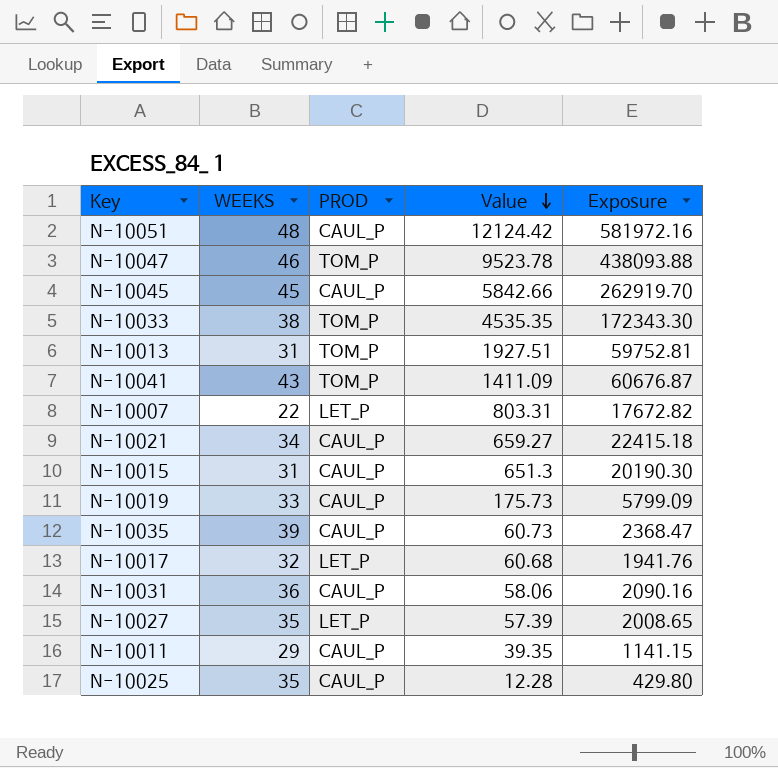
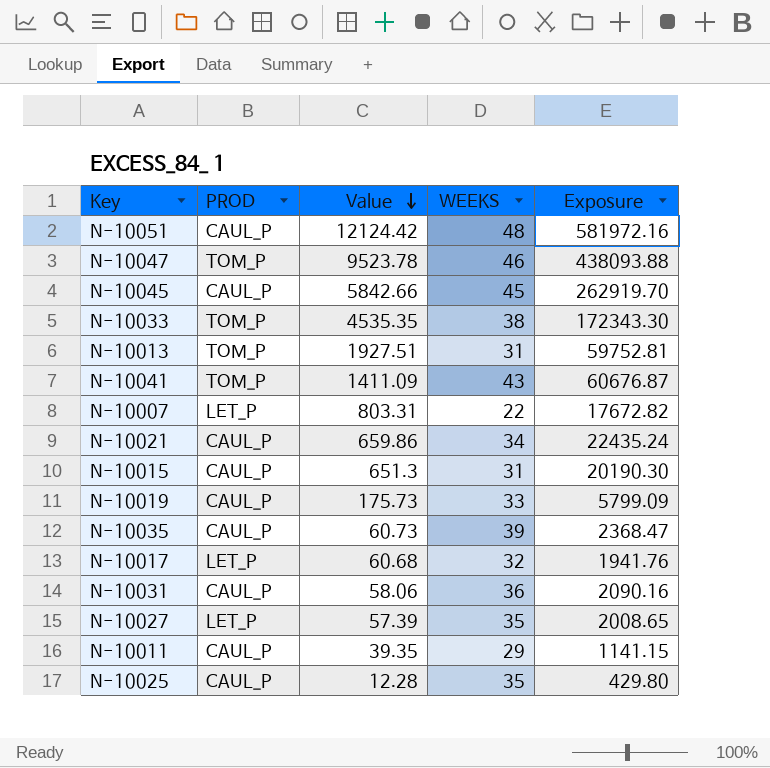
column WEEKS | position: 2 -> 4
N-10021 | Value: 659.27 -> 659.86
N-10021 | Exposure: 22415.18 -> 22435.24

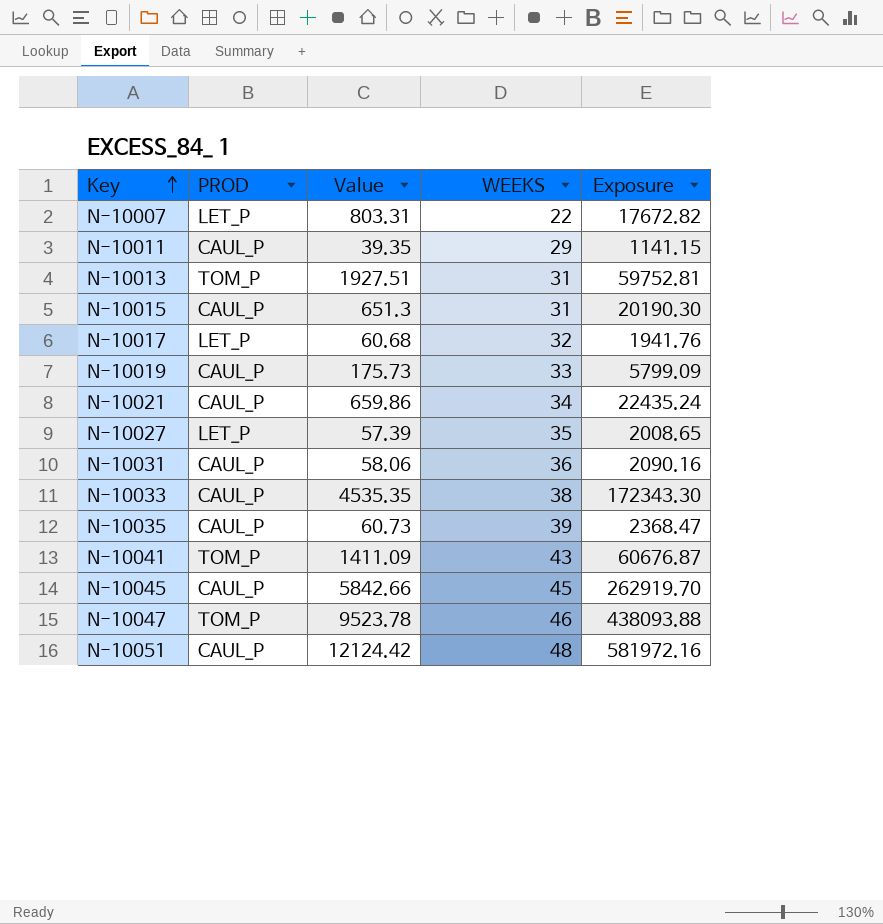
row order: Value descending -> Key ascending
row N-10025: CAUL_P | 12.28 | 35 | 429.80 -> none
N-10033 | PROD: TOM_P -> CAUL_P

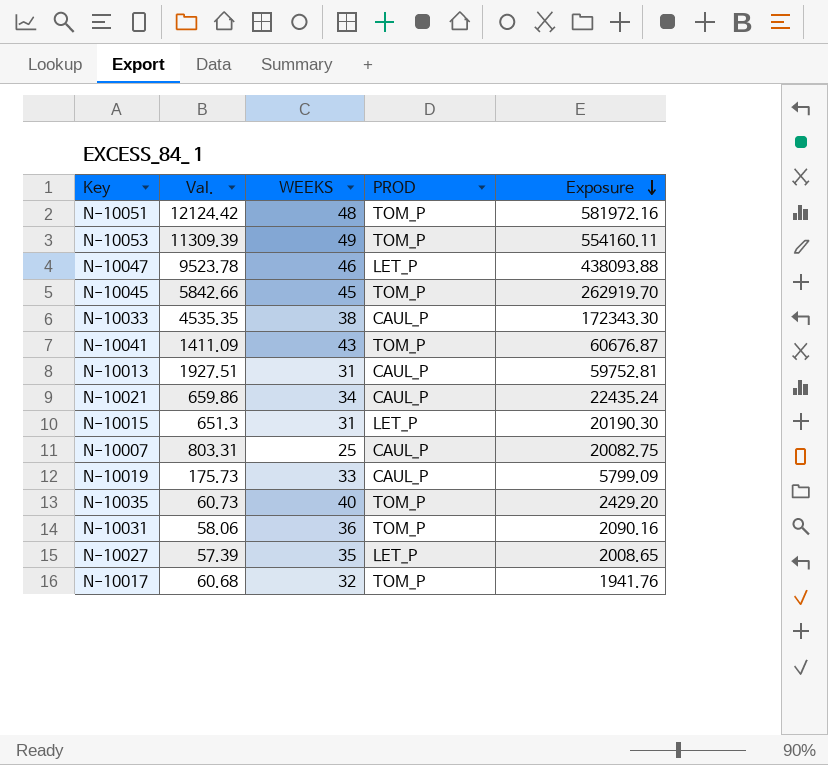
row order: Key ascending -> Exposure descending
column name: Value -> Val.
column PROD | position: 2 -> 4
row N-10011: CAUL_P | 39.35 | 29 | 1141.15 -> none
N-10051 | PROD: CAUL_P -> TOM_P
row N-10053: none -> 11309.39 | 49 | TOM_P | 554160.11
N-10047 | PROD: TOM_P -> LET_P
N-10045 | PROD: CAUL_P -> TOM_P
N-10013 | PROD: TOM_P -> CAUL_P
N-10015 | PROD: CAUL_P -> LET_P
N-10007 | WEEKS: 22 -> 25
N-10007 | PROD: LET_P -> CAUL_P
N-10007 | Exposure: 17672.82 -> 20082.75
N-10035 | WEEKS: 39 -> 40
N-10035 | PROD: CAUL_P -> TOM_P
N-10035 | Exposure: 2368.47 -> 2429.20
N-10031 | PROD: CAUL_P -> TOM_P
N-10017 | PROD: LET_P -> TOM_P

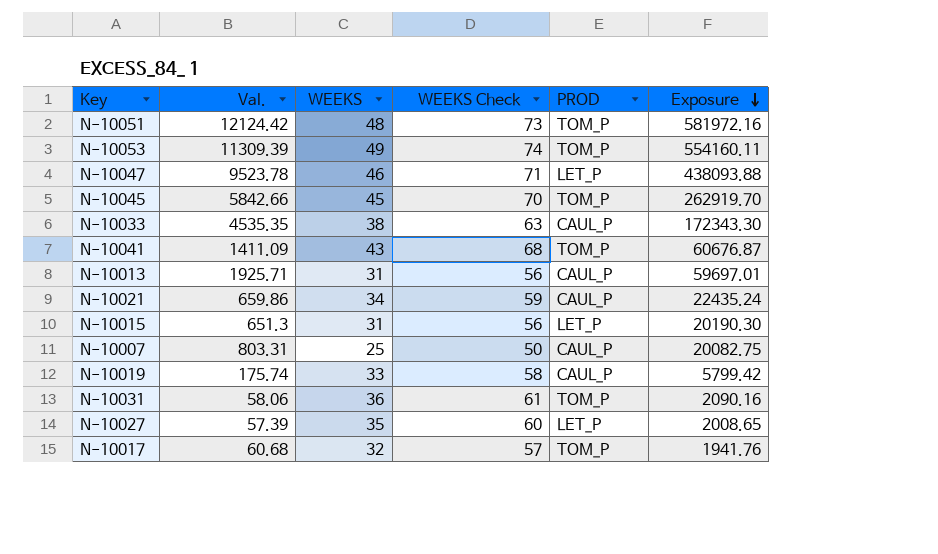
column WEEKS Check | formula: none -> [WEEKS] + 25
row N-10035: 60.73 | 40 | TOM_P | 2429.20 -> none
N-10013 | Val.: 1927.51 -> 1925.71
N-10013 | Exposure: 59752.81 -> 59697.01
N-10019 | Val.: 175.73 -> 175.74
N-10019 | Exposure: 5799.09 -> 5799.42

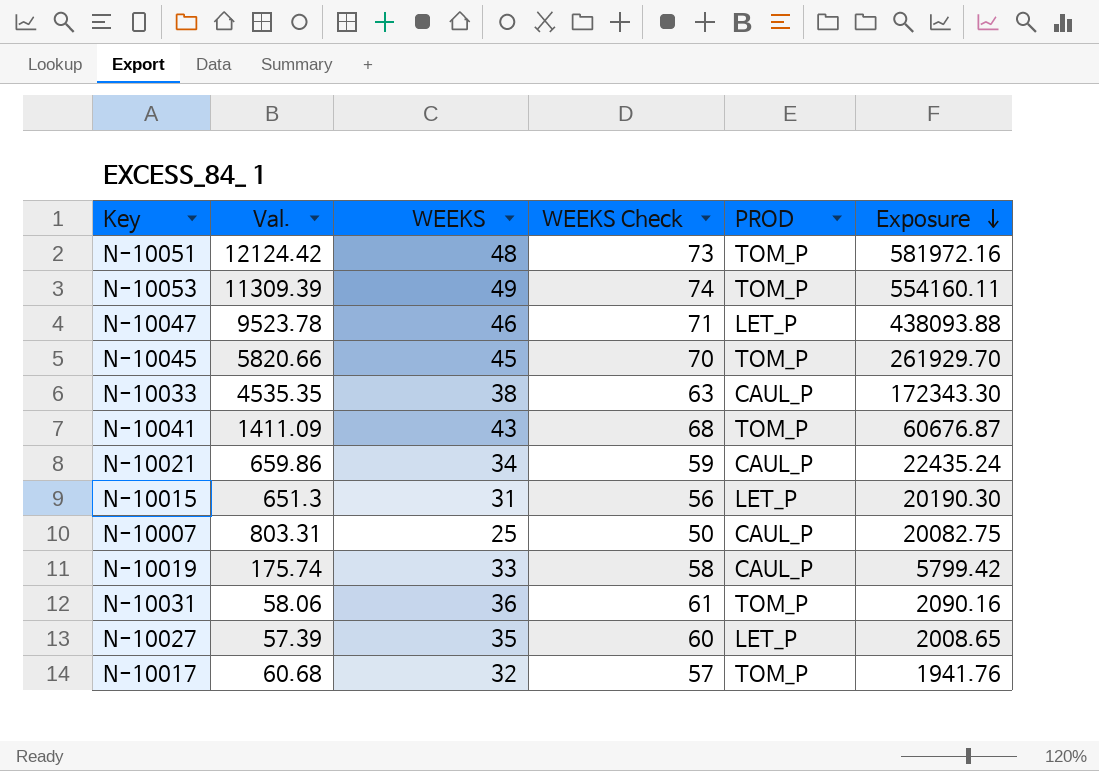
row N-10013: 1925.71 | 31 | 56 | CAUL_P | 59697.01 -> none
N-10045 | Val.: 5842.66 -> 5820.66
N-10045 | Exposure: 262919.70 -> 261929.70

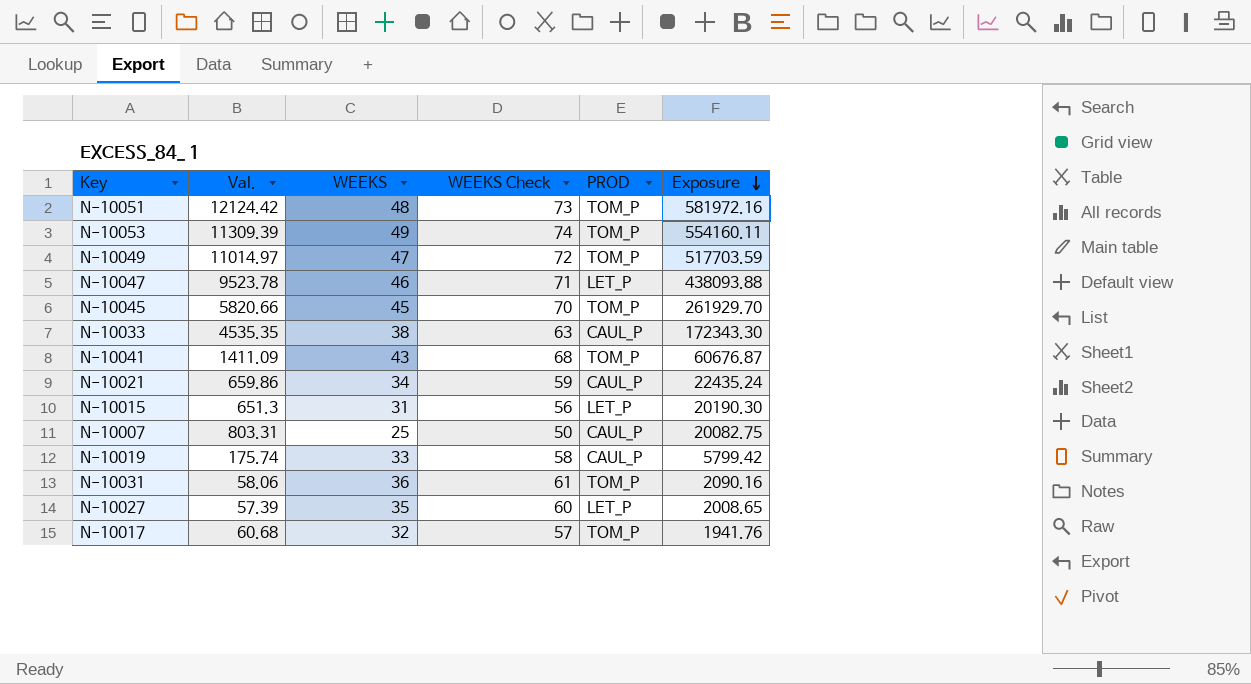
row N-10049: none -> 11014.97 | 47 | 72 | TOM_P | 517703.59

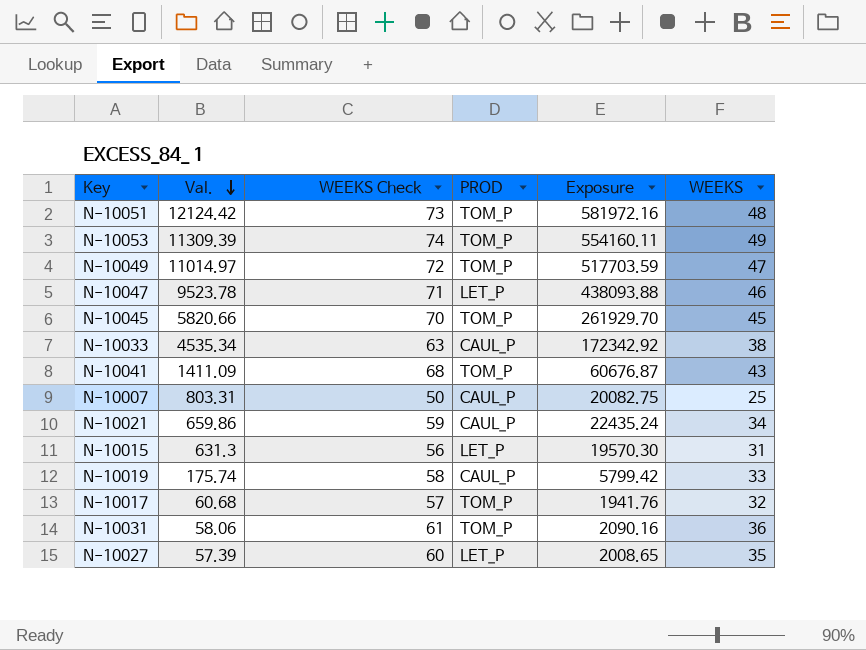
row order: Exposure descending -> Val. descending
column WEEKS | position: 3 -> 6
N-10033 | Val.: 4535.35 -> 4535.34
N-10033 | Exposure: 172343.30 -> 172342.92
N-10015 | Val.: 651.3 -> 631.3
N-10015 | Exposure: 20190.30 -> 19570.30

